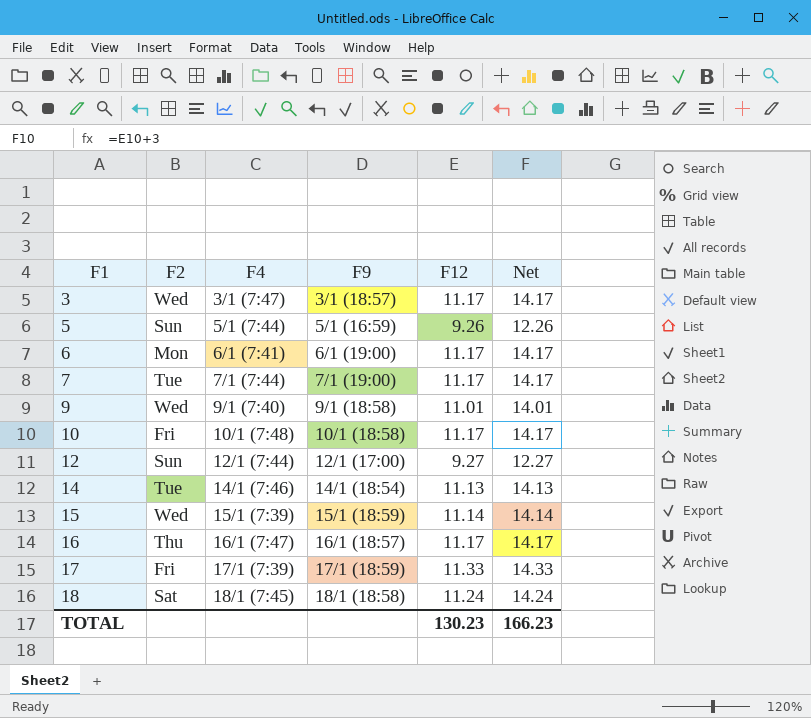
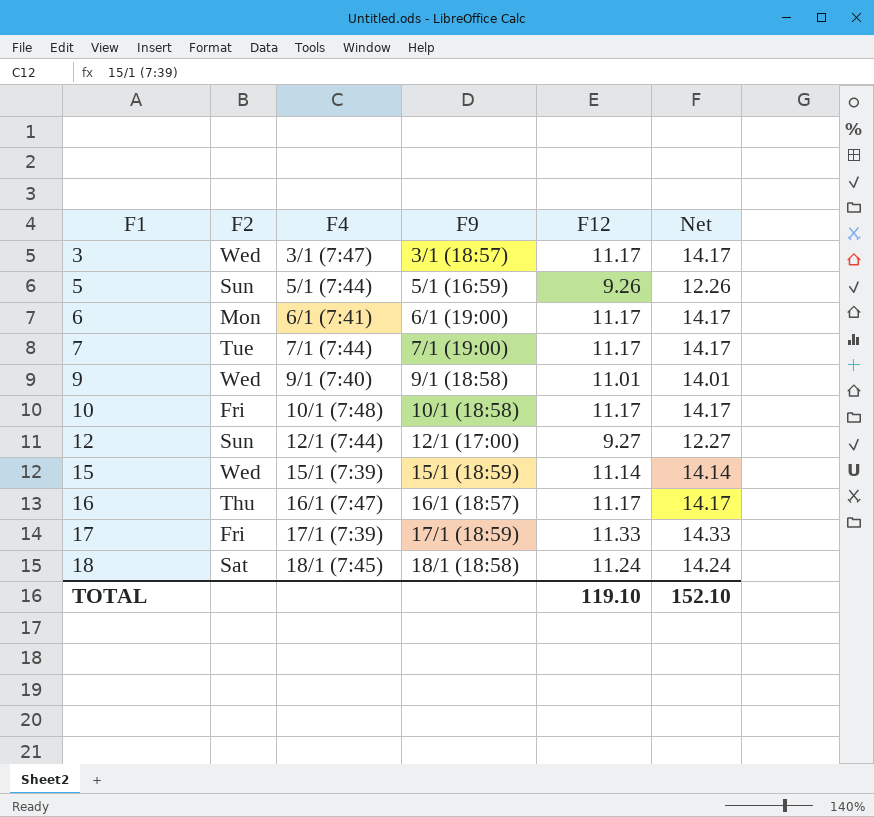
row 14: Tue | 14/1 (7:46) | 14/1 (18:54) | 11.13 | 14.13 -> none
TOTAL | F12: 130.23 -> 119.10
TOTAL | Net: 166.23 -> 152.10

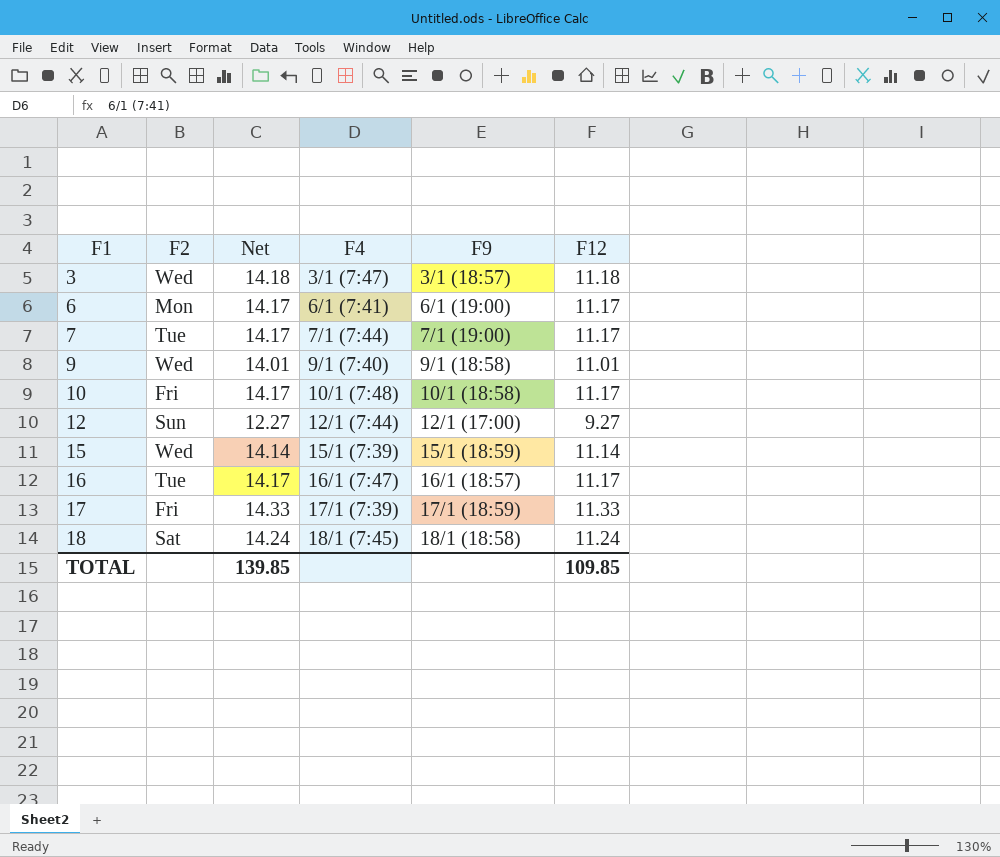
column Net | position: 6 -> 3
row 5: Sun | 5/1 (7:44) | 5/1 (16:59) | 9.26 | 12.26 -> none
3 | Net: 14.17 -> 14.18
3 | F12: 11.17 -> 11.18
16 | F2: Thu -> Tue
TOTAL | Net: 152.10 -> 139.85
TOTAL | F12: 119.10 -> 109.85

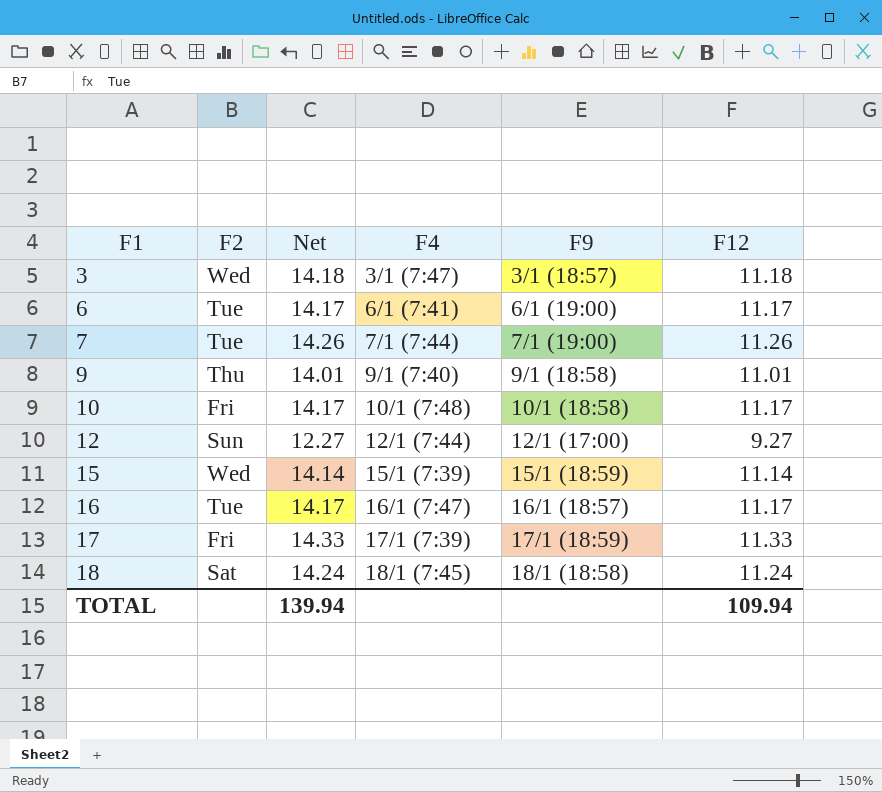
6 | F2: Mon -> Tue
7 | Net: 14.17 -> 14.26
7 | F12: 11.17 -> 11.26
9 | F2: Wed -> Thu
TOTAL | Net: 139.85 -> 139.94
TOTAL | F12: 109.85 -> 109.94

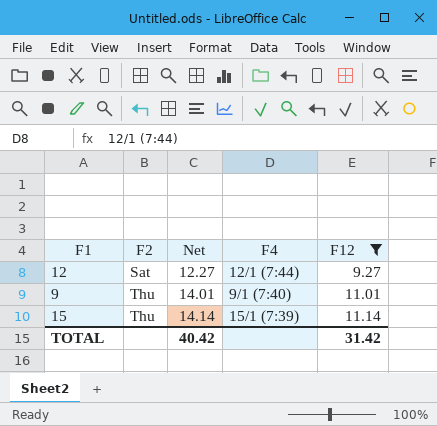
filter: none -> F12 <= 11.14
row order: F1 ascending -> F2 ascending
column F9 | position: 5 -> none
12 | F2: Sun -> Sat
15 | F2: Wed -> Thu
TOTAL | Net: 139.94 -> 40.42
TOTAL | F12: 109.94 -> 31.42

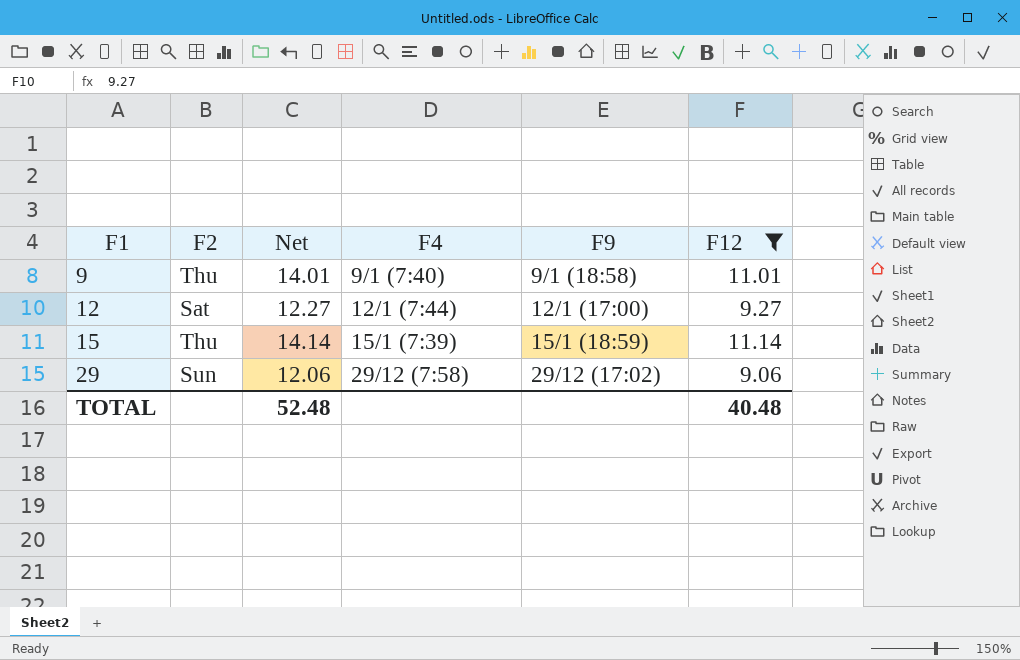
row order: F2 ascending -> F1 ascending
column F9 | position: none -> 5
row 29: none -> Sun | 12.06 | 29/12 (7:58) | 29/12 (17:02) | 9.06
TOTAL | Net: 40.42 -> 52.48
TOTAL | F12: 31.42 -> 40.48

